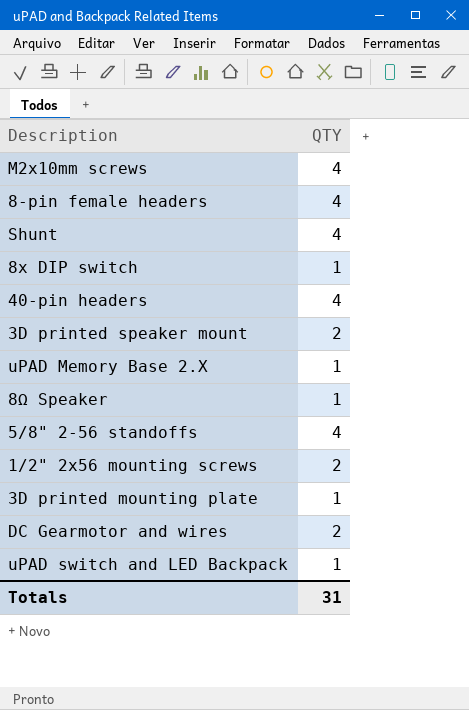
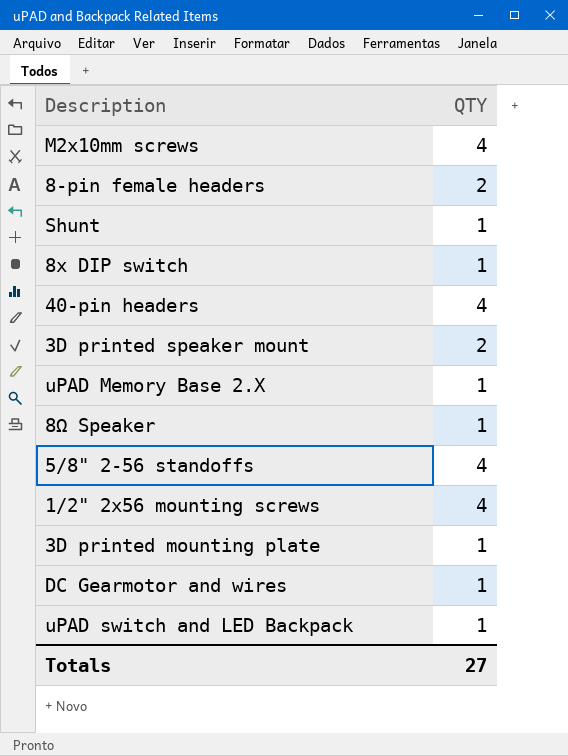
8-pin female headers | QTY: 4 -> 2
Shunt | QTY: 4 -> 1
1/2" 2x56 mounting screws | QTY: 2 -> 4
DC Gearmotor and wires | QTY: 2 -> 1
Totals | QTY: 31 -> 27

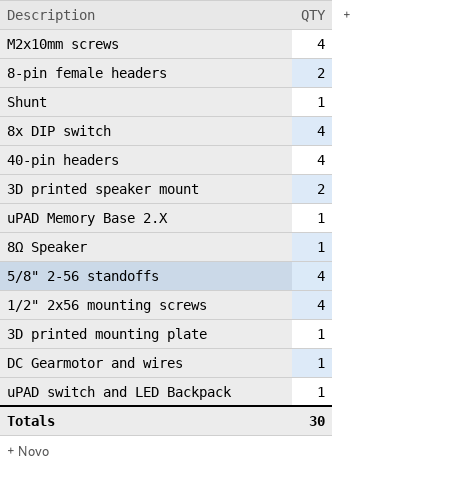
8x DIP switch | QTY: 1 -> 4
Totals | QTY: 27 -> 30

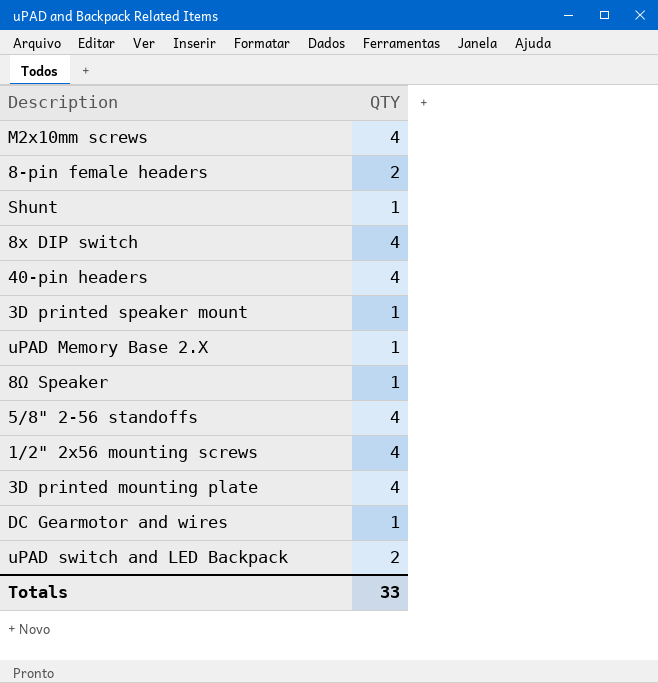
3D printed speaker mount | QTY: 2 -> 1
3D printed mounting plate | QTY: 1 -> 4
uPAD switch and LED Backpack | QTY: 1 -> 2
Totals | QTY: 30 -> 33

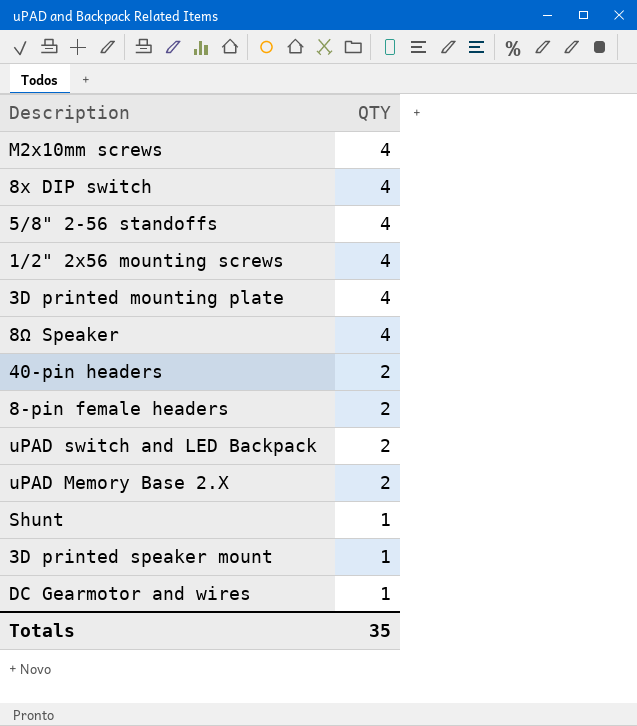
row order: none -> QTY descending
8Ω Speaker | QTY: 1 -> 4
40-pin headers | QTY: 4 -> 2
uPAD Memory Base 2.X | QTY: 1 -> 2
Totals | QTY: 33 -> 35

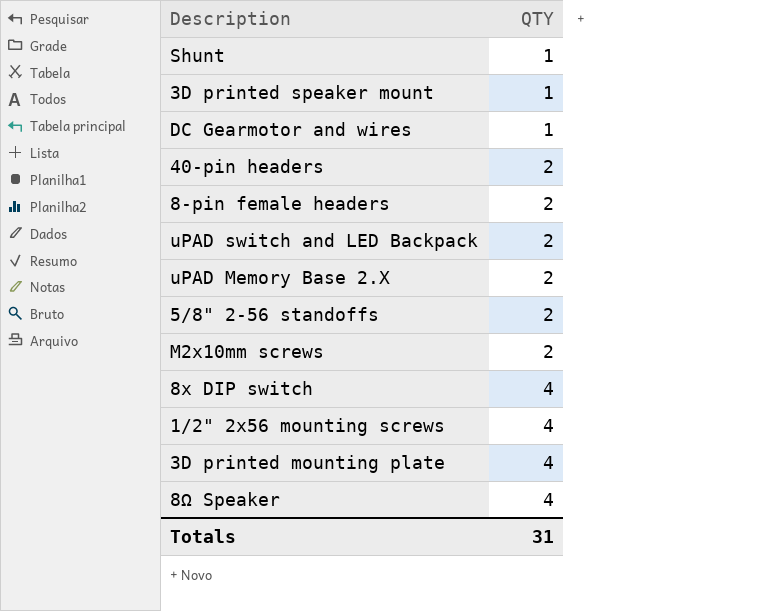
row order: QTY descending -> QTY ascending
5/8" 2-56 standoffs | QTY: 4 -> 2
M2x10mm screws | QTY: 4 -> 2
Totals | QTY: 35 -> 31

